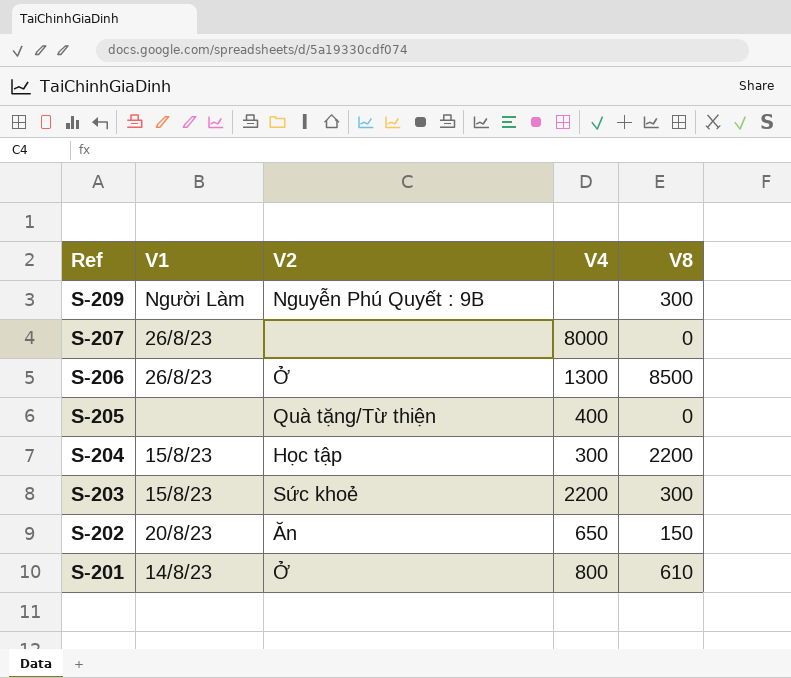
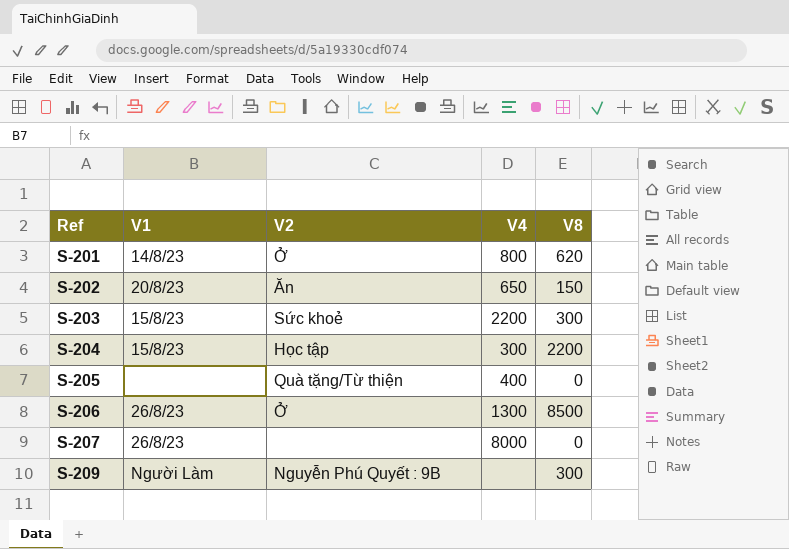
row order: Ref descending -> Ref ascending
S-201 | V8: 610 -> 620

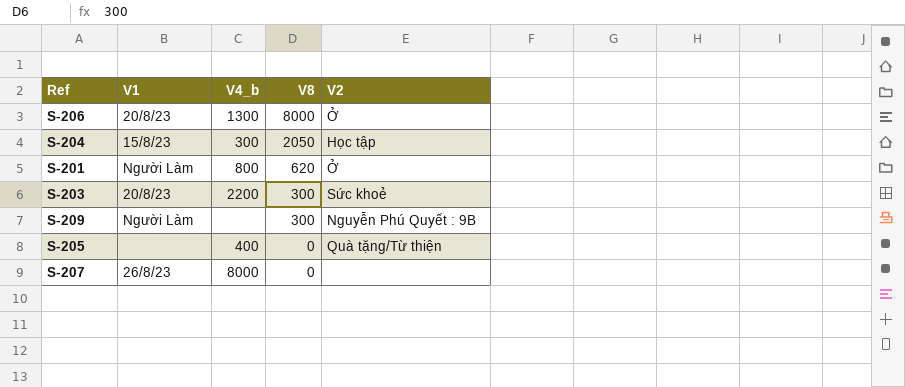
row order: Ref ascending -> V8 descending
column name: V4 -> V4_b
column V2 | position: 3 -> 5
row S-202: 20/8/23 | Ăn | 650 | 150 -> none
S-206 | V1: 26/8/23 -> 20/8/23
S-206 | V8: 8500 -> 8000
S-204 | V8: 2200 -> 2050
S-201 | V1: 14/8/23 -> Người Làm
S-203 | V1: 15/8/23 -> 20/8/23

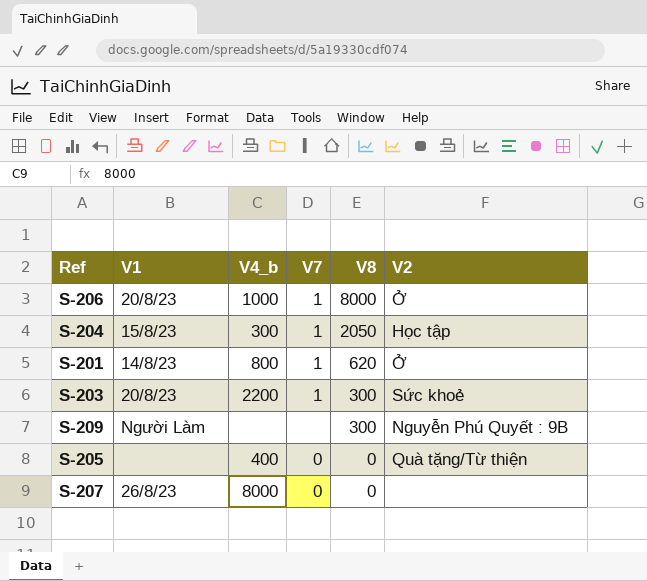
column V7 | position: none -> 4
S-206 | V4_b: 1300 -> 1000
S-201 | V1: Người Làm -> 14/8/23

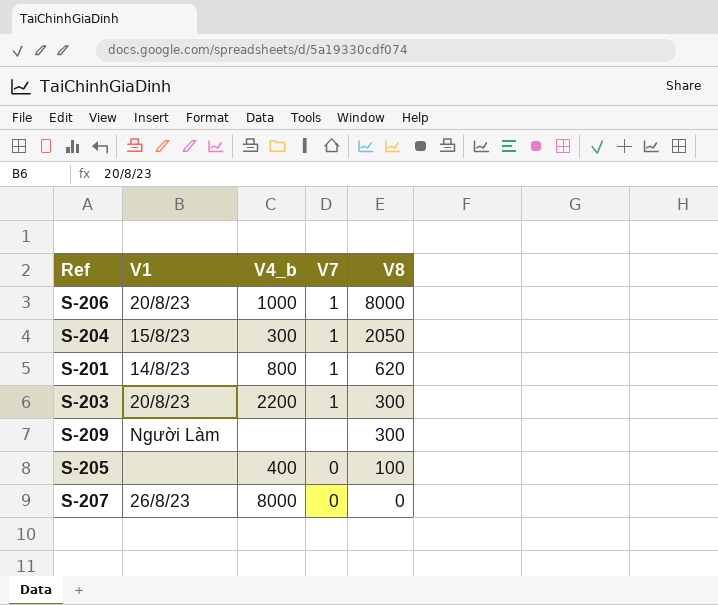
column V2 | position: 6 -> none
S-205 | V8: 0 -> 100

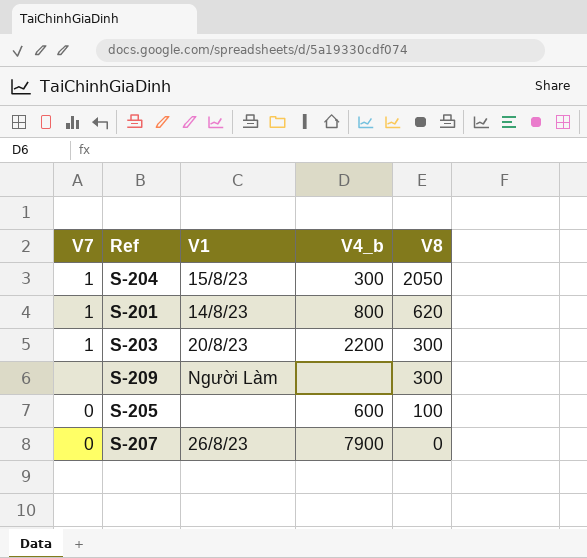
column V7 | position: 4 -> 1
row S-206: 20/8/23 | 1000 | 1 | 8000 -> none
S-205 | V4_b: 400 -> 600
S-207 | V4_b: 8000 -> 7900

